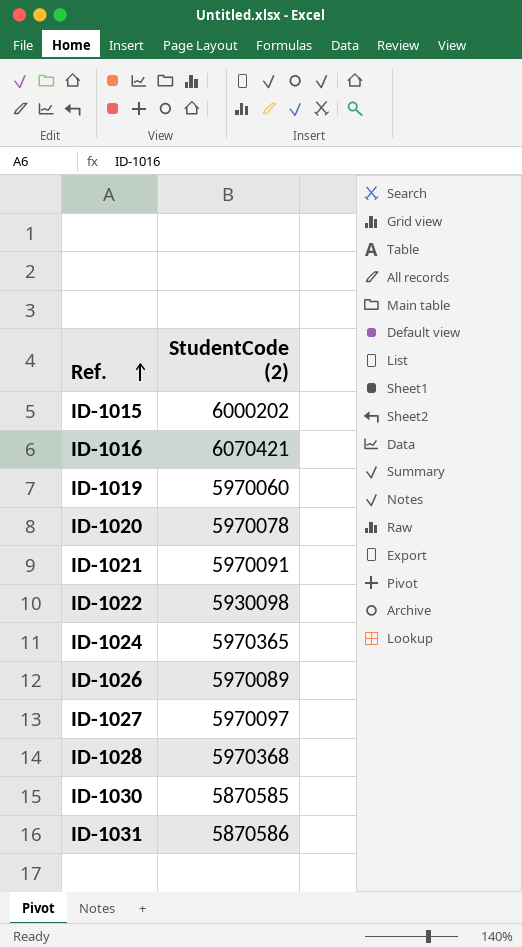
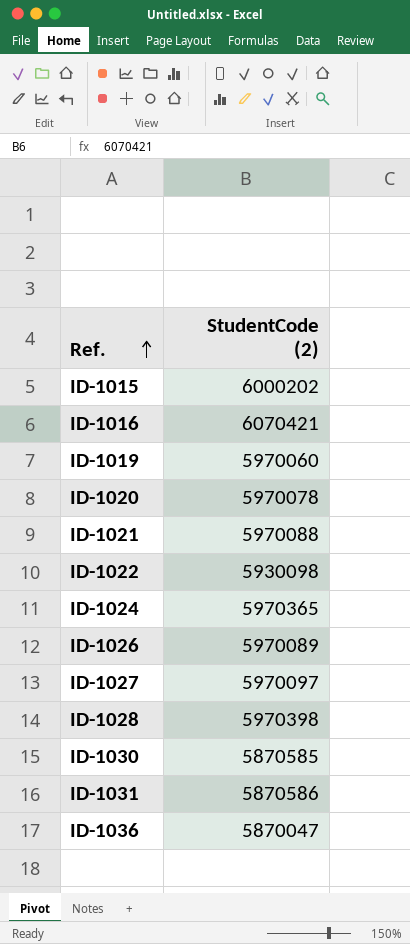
ID-1021 | StudentCode (2): 5970091 -> 5970088
ID-1028 | StudentCode (2): 5970368 -> 5970398
row ID-1036: none -> 5870047

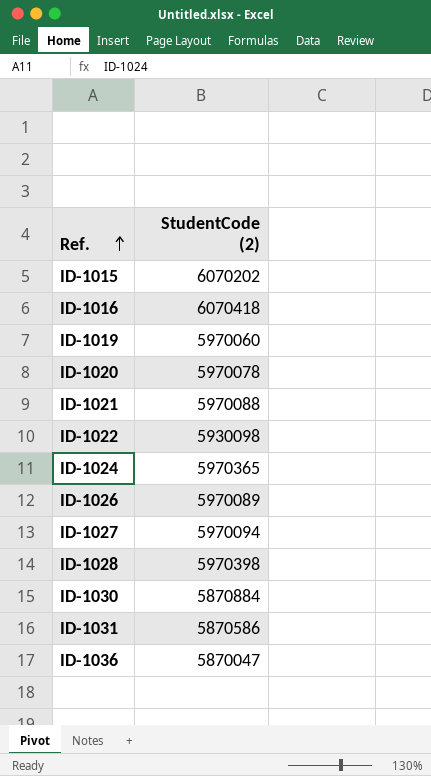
ID-1015 | StudentCode (2): 6000202 -> 6070202
ID-1016 | StudentCode (2): 6070421 -> 6070418
ID-1027 | StudentCode (2): 5970097 -> 5970094
ID-1030 | StudentCode (2): 5870585 -> 5870884

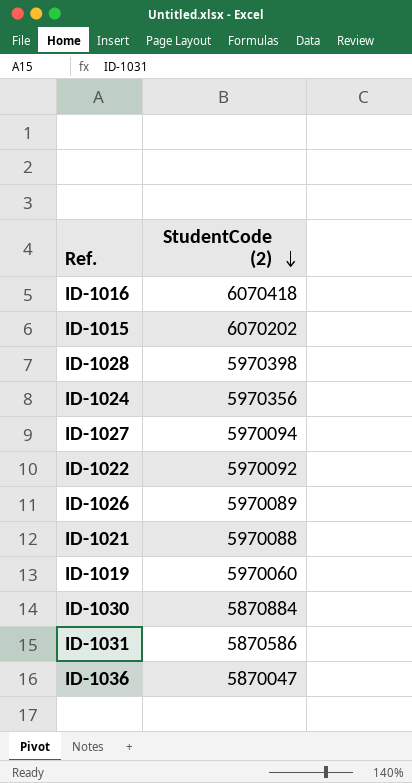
row order: Ref. ascending -> StudentCode (2) descending
row ID-1020: 5970078 -> none
ID-1024 | StudentCode (2): 5970365 -> 5970356
ID-1022 | StudentCode (2): 5930098 -> 5970092

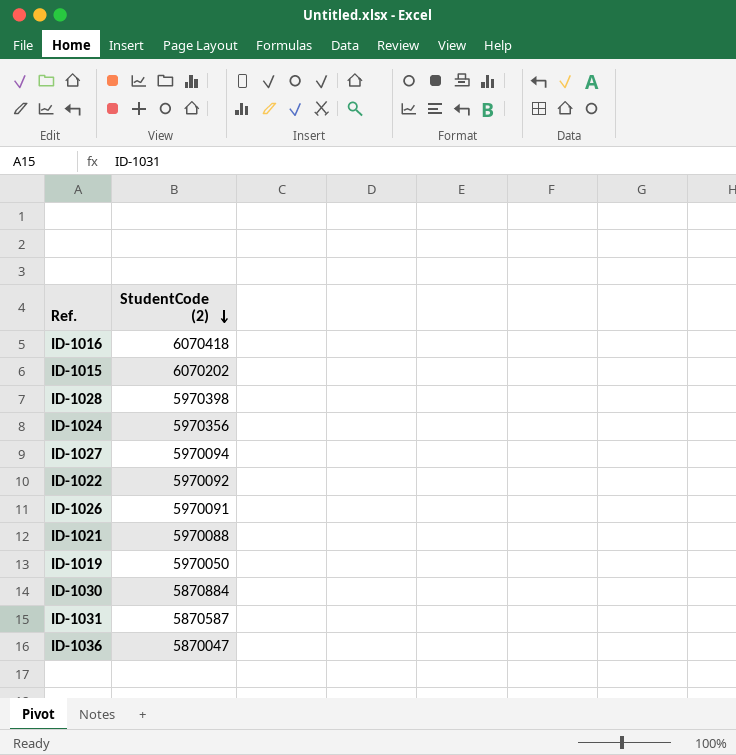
ID-1026 | StudentCode (2): 5970089 -> 5970091
ID-1019 | StudentCode (2): 5970060 -> 5970050
ID-1031 | StudentCode (2): 5870586 -> 5870587

